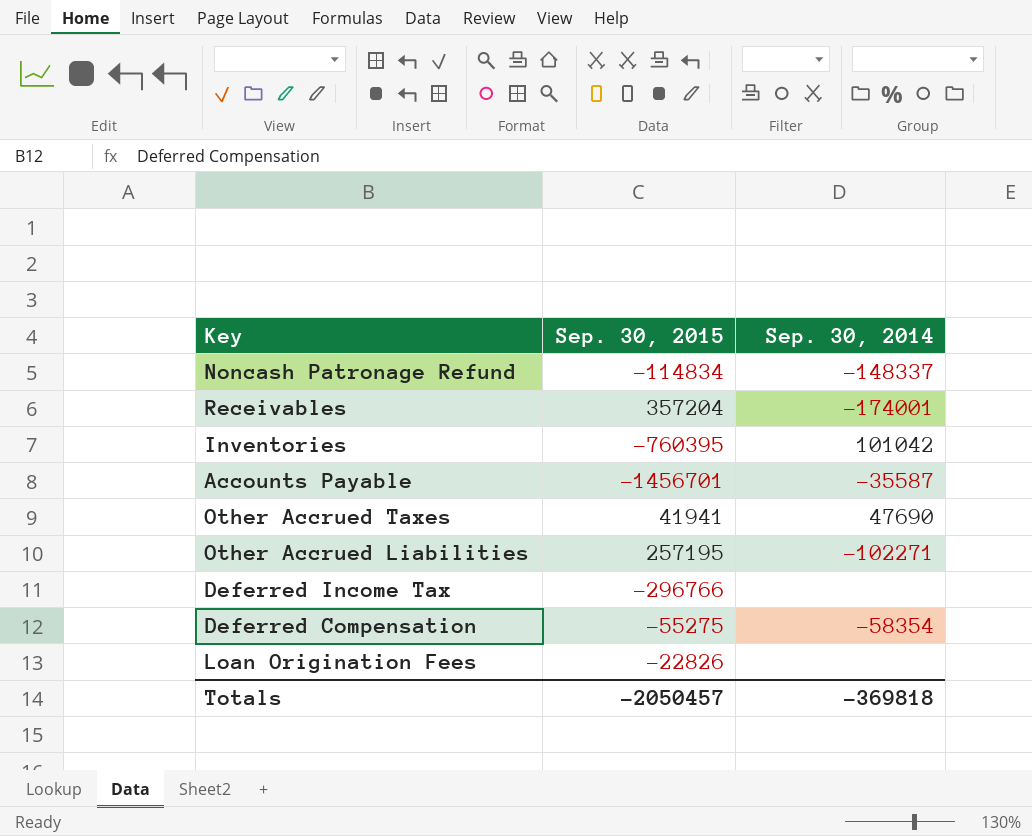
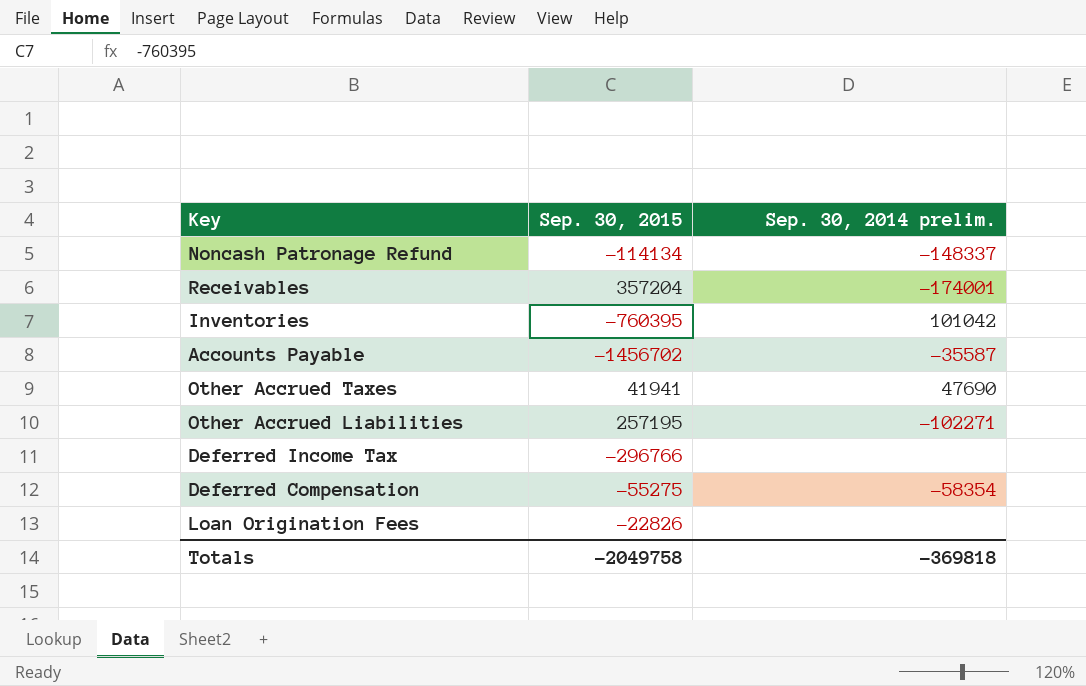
column name: Sep. 30, 2014 -> Sep. 30, 2014 prelim.
Noncash Patronage Refund | Sep. 30, 2015: -114834 -> -114134
Accounts Payable | Sep. 30, 2015: -1456701 -> -1456702
Totals | Sep. 30, 2015: -2050457 -> -2049758

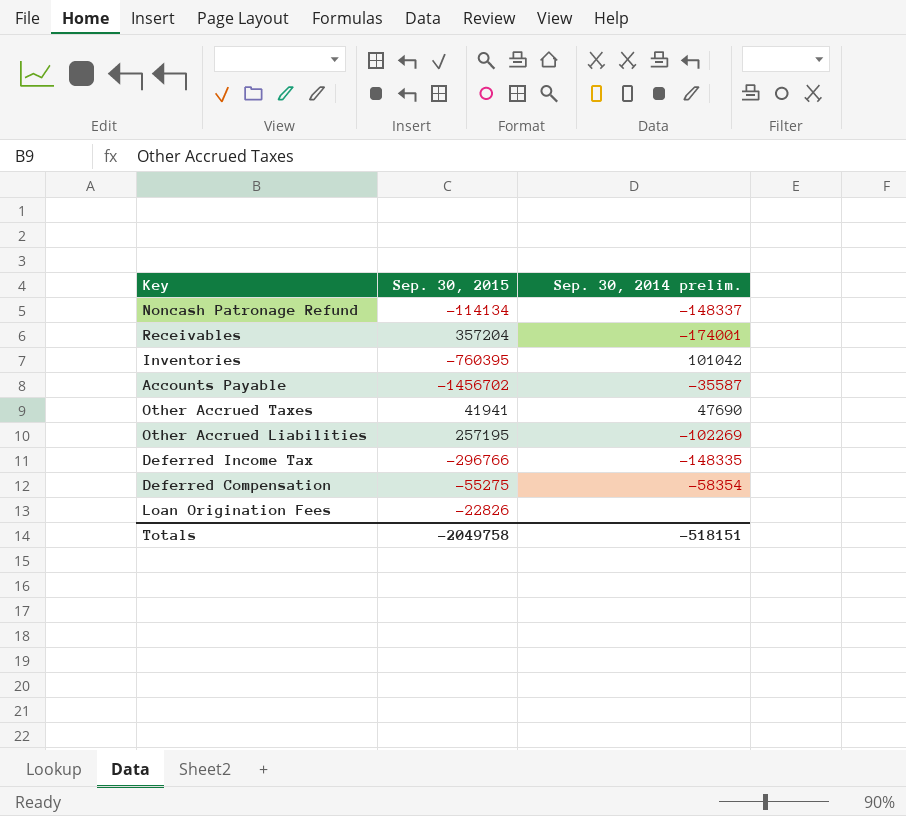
Other Accrued Liabilities | Sep. 30, 2014 prelim.: -102271 -> -102269
Deferred Income Tax | Sep. 30, 2014 prelim.: none -> -148335
Totals | Sep. 30, 2014 prelim.: -369818 -> -518151

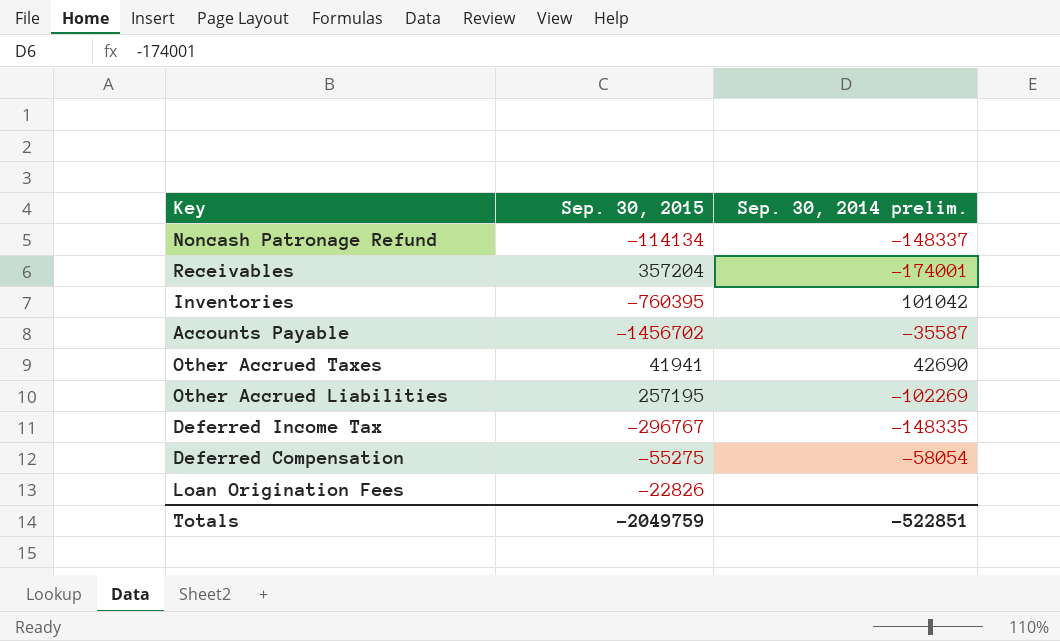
Other Accrued Taxes | Sep. 30, 2014 prelim.: 47690 -> 42690
Deferred Income Tax | Sep. 30, 2015: -296766 -> -296767
Deferred Compensation | Sep. 30, 2014 prelim.: -58354 -> -58054
Totals | Sep. 30, 2015: -2049758 -> -2049759
Totals | Sep. 30, 2014 prelim.: -518151 -> -522851

